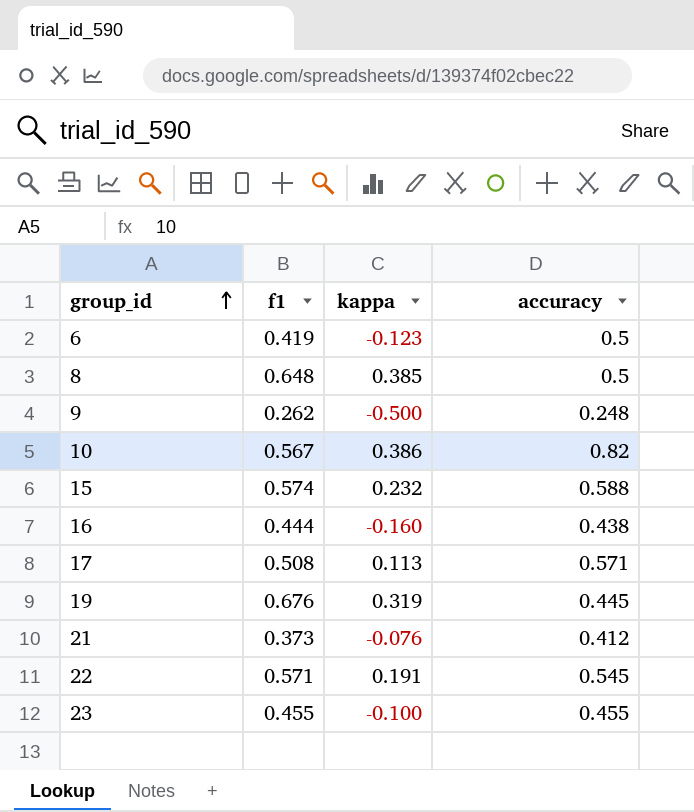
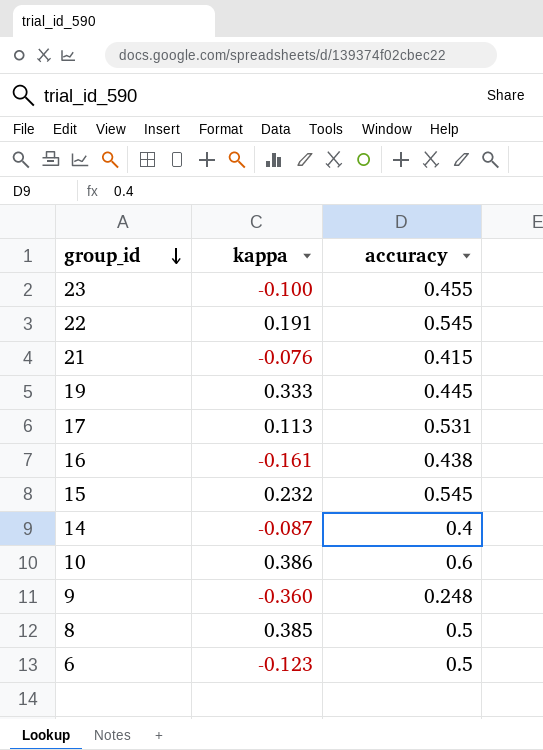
row order: group_id ascending -> group_id descending
column f1 | position: 2 -> none
21 | accuracy: 0.412 -> 0.415
19 | kappa: 0.319 -> 0.333
17 | accuracy: 0.571 -> 0.531
16 | kappa: -0.160 -> -0.161
15 | accuracy: 0.588 -> 0.545
row 14: none -> -0.087 | 0.4
10 | accuracy: 0.82 -> 0.6
9 | kappa: -0.500 -> -0.360

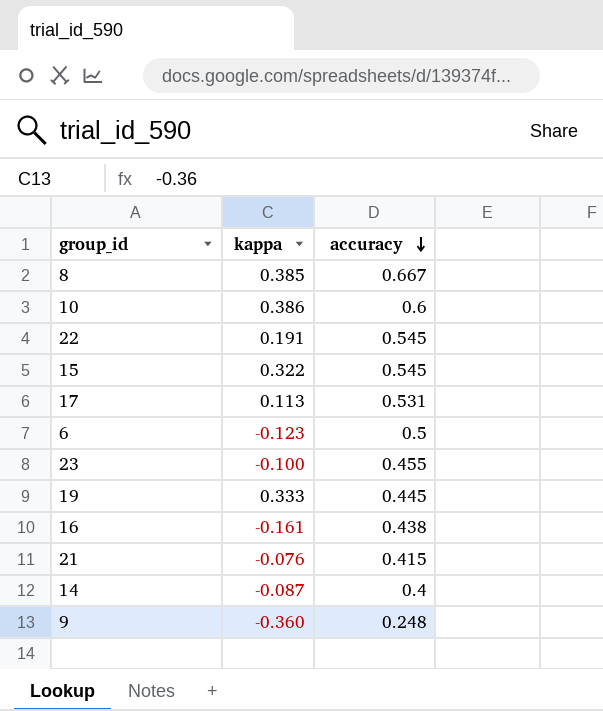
row order: group_id descending -> accuracy descending
8 | accuracy: 0.5 -> 0.667
15 | kappa: 0.232 -> 0.322

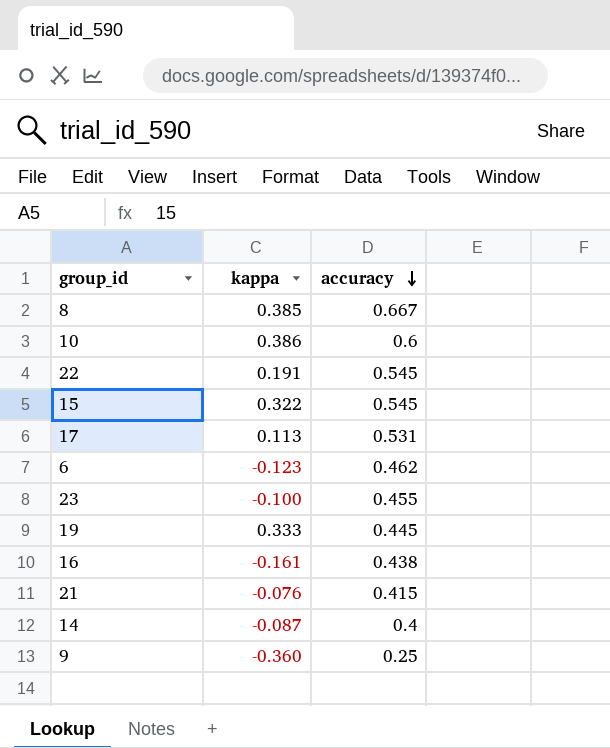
6 | accuracy: 0.5 -> 0.462
9 | accuracy: 0.248 -> 0.25

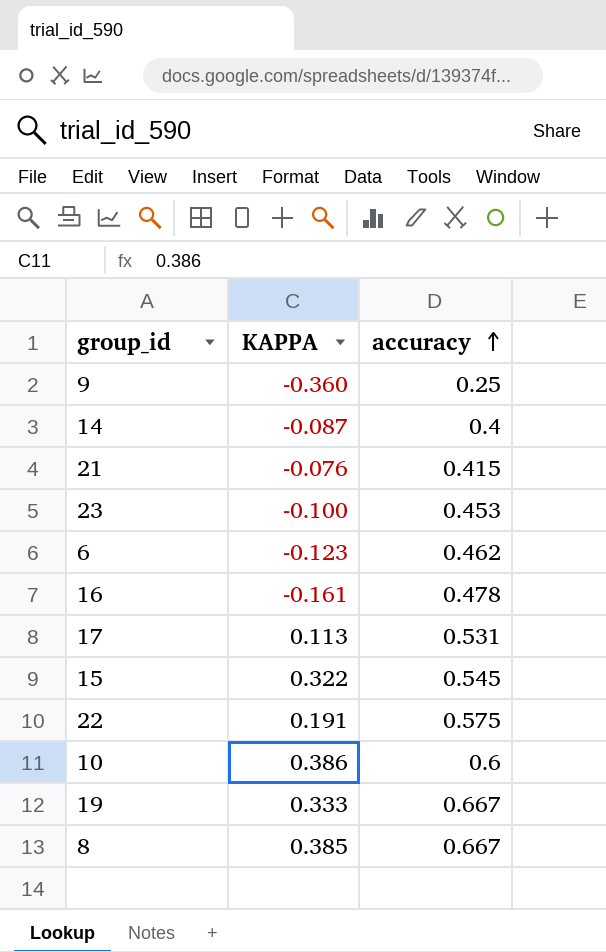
row order: accuracy descending -> accuracy ascending
column name: kappa -> KAPPA
23 | accuracy: 0.455 -> 0.453
16 | accuracy: 0.438 -> 0.478
22 | accuracy: 0.545 -> 0.575
19 | accuracy: 0.445 -> 0.667

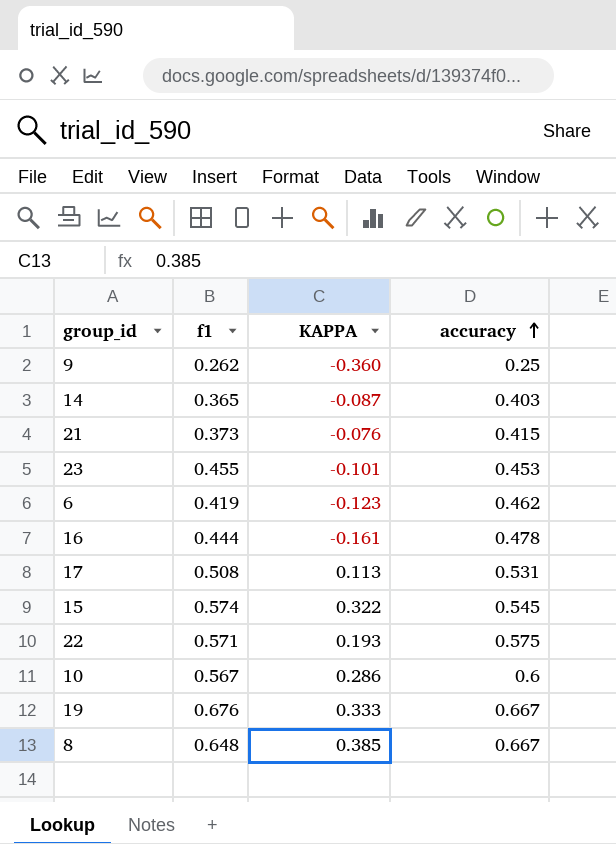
column f1 | position: none -> 2
14 | accuracy: 0.4 -> 0.403
23 | KAPPA: -0.100 -> -0.101
22 | KAPPA: 0.191 -> 0.193
10 | KAPPA: 0.386 -> 0.286

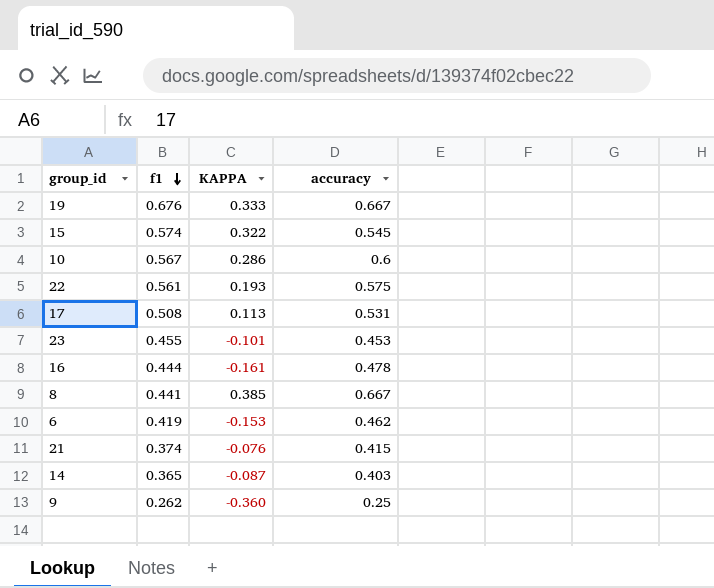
row order: accuracy ascending -> f1 descending
22 | f1: 0.571 -> 0.561
8 | f1: 0.648 -> 0.441
6 | KAPPA: -0.123 -> -0.153
21 | f1: 0.373 -> 0.374

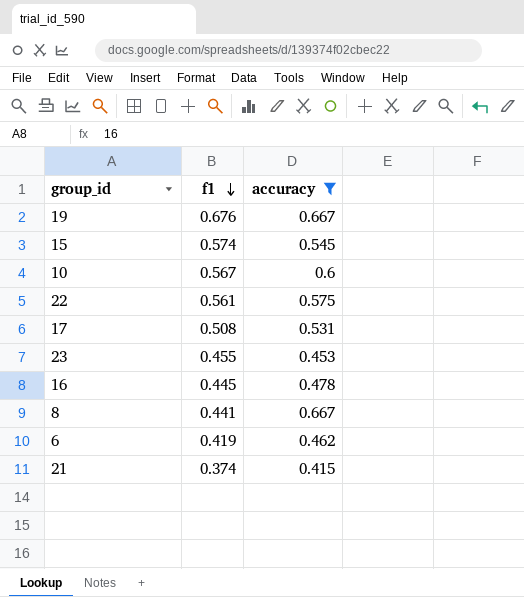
filter: none -> accuracy >= 0.415
column KAPPA | position: 3 -> none
16 | f1: 0.444 -> 0.445

